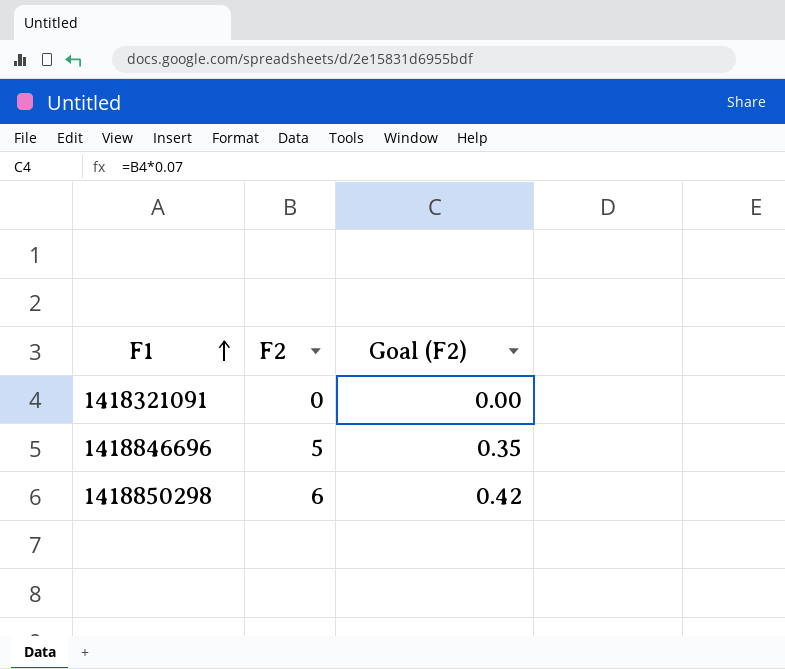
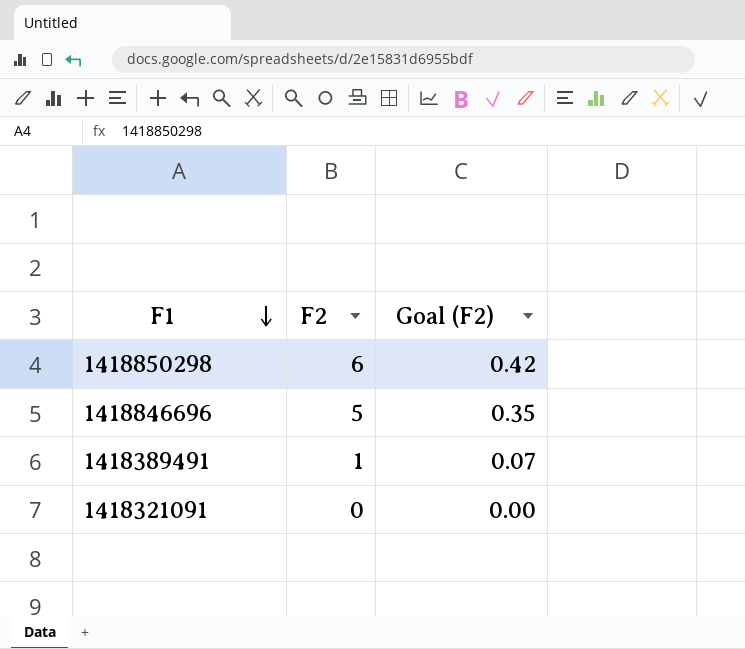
row order: F1 ascending -> F1 descending
row 1418389491: none -> 1 | 0.07

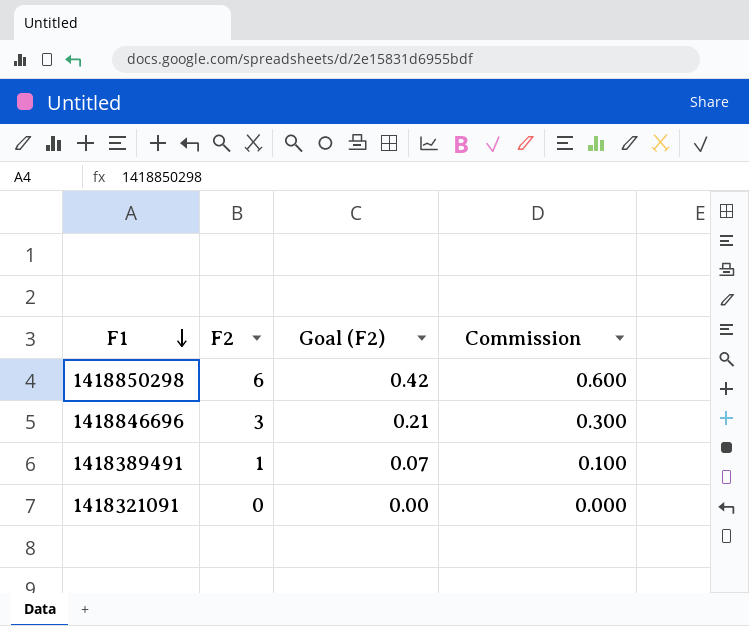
column Commission | formula: none -> [F2] * 0.1
1418846696 | F2: 5 -> 3
1418846696 | Goal (F2): 0.35 -> 0.21

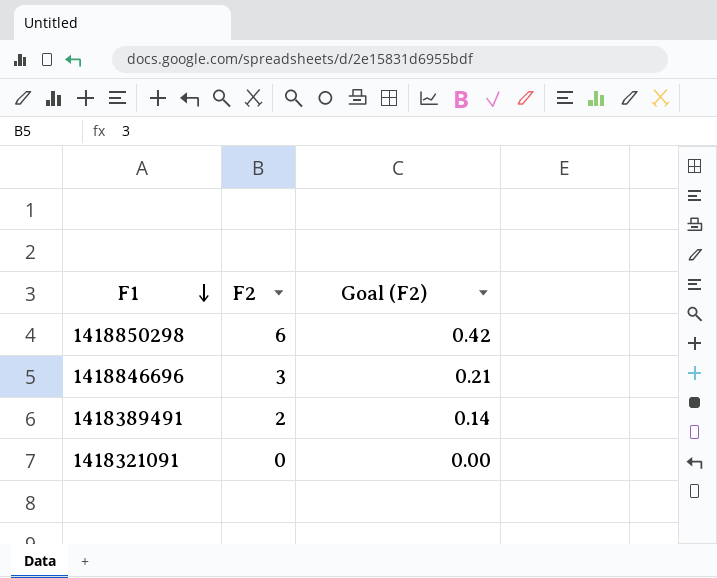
column Commission | formula: [F2] * 0.1 -> none
1418389491 | F2: 1 -> 2
1418389491 | Goal (F2): 0.07 -> 0.14

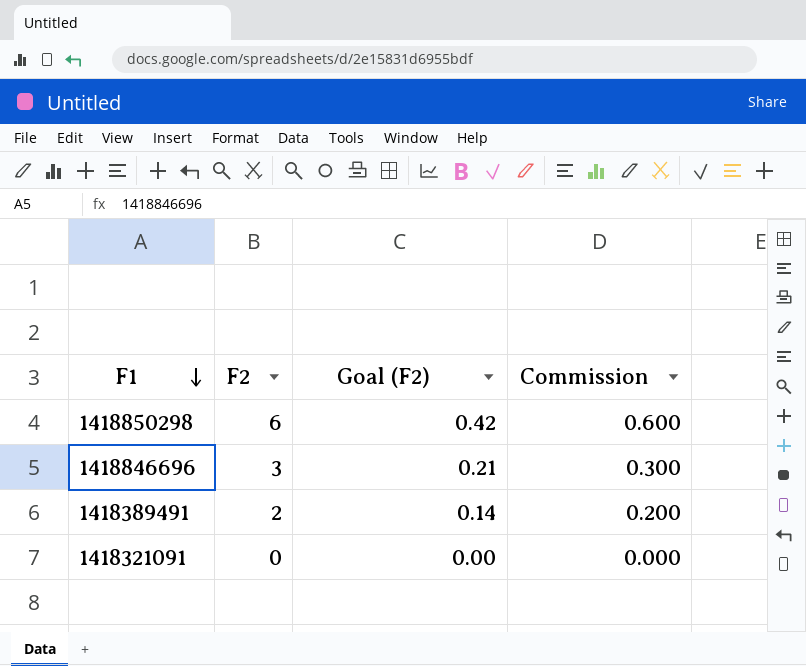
column Commission | formula: none -> [F2] * 0.1

